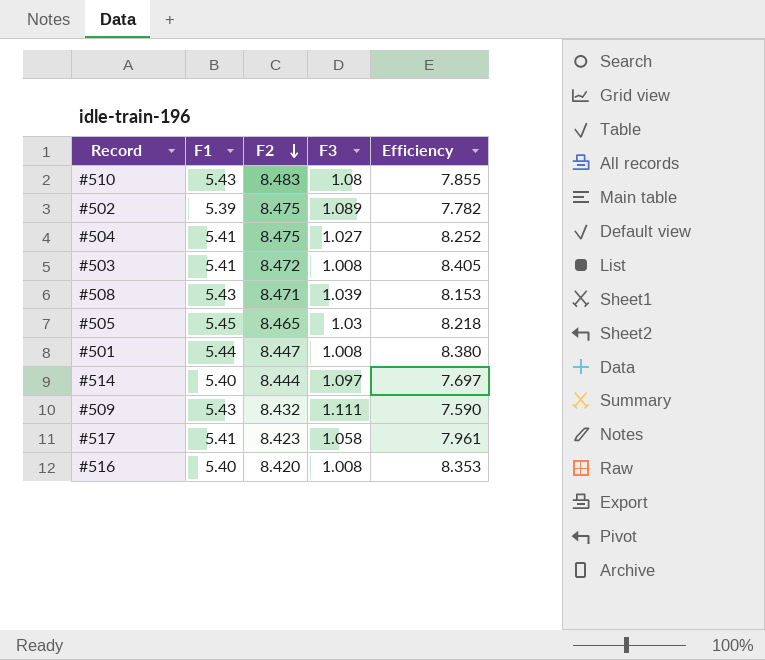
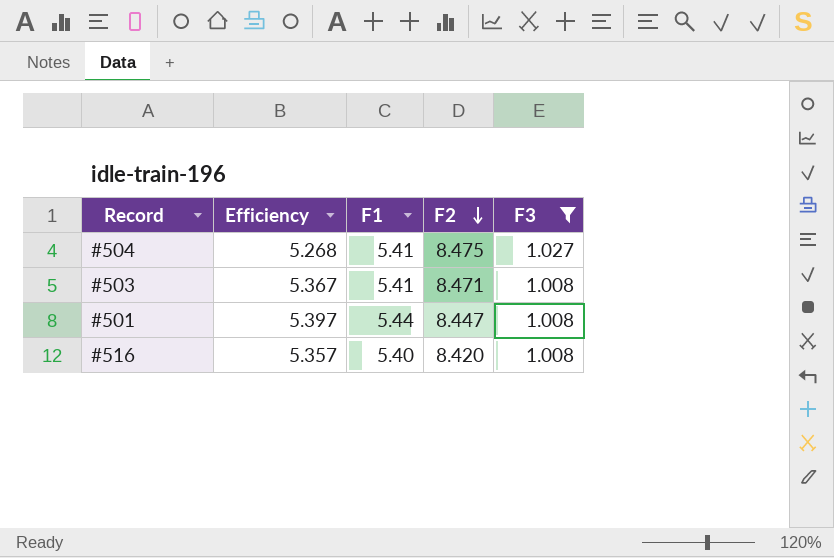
filter: none -> F3 <= 1.027
column Efficiency | formula: [F2] / [F3] -> [F1] / [F3]
column Efficiency | position: 5 -> 2
#503 | F2: 8.472 -> 8.471

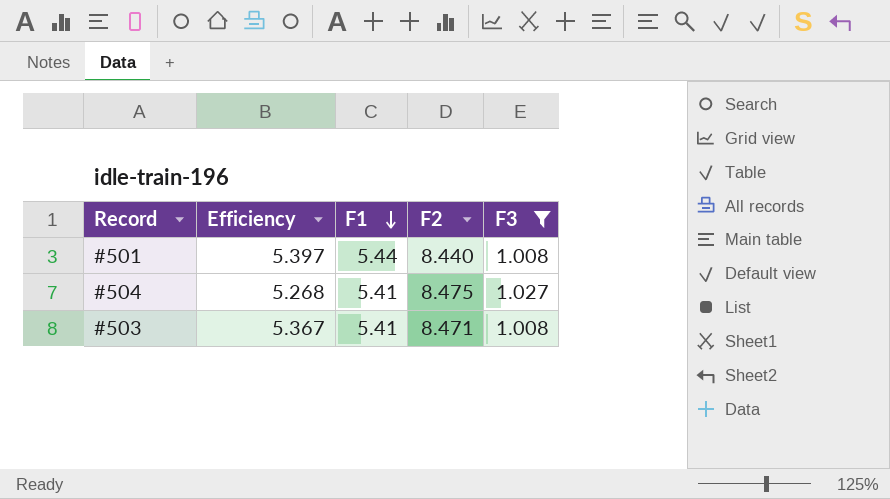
row order: F2 descending -> F1 descending
row #516: 5.357 | 5.40 | 8.420 | 1.008 -> none
#501 | F2: 8.447 -> 8.440

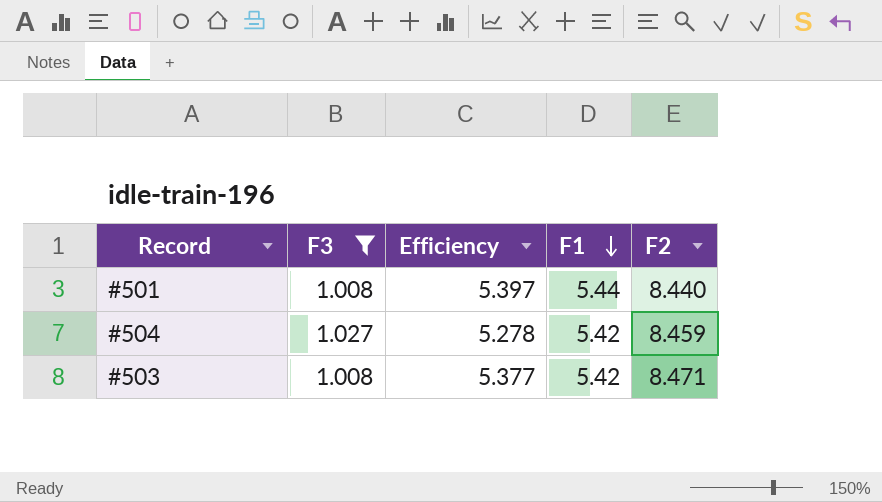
column F3 | position: 5 -> 2
#504 | Efficiency: 5.268 -> 5.278
#504 | F1: 5.41 -> 5.42
#504 | F2: 8.475 -> 8.459
#503 | Efficiency: 5.367 -> 5.377
#503 | F1: 5.41 -> 5.42

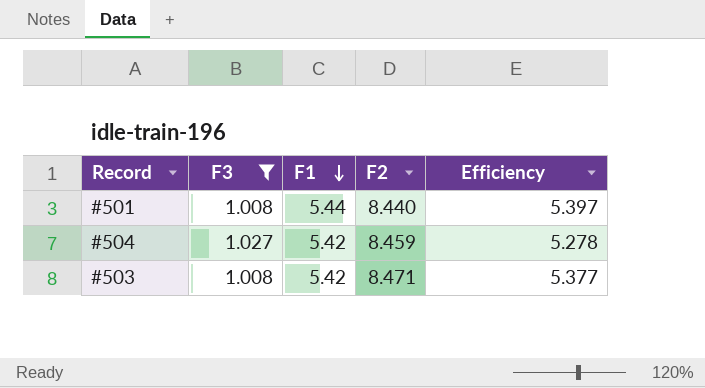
column Efficiency | position: 3 -> 5

